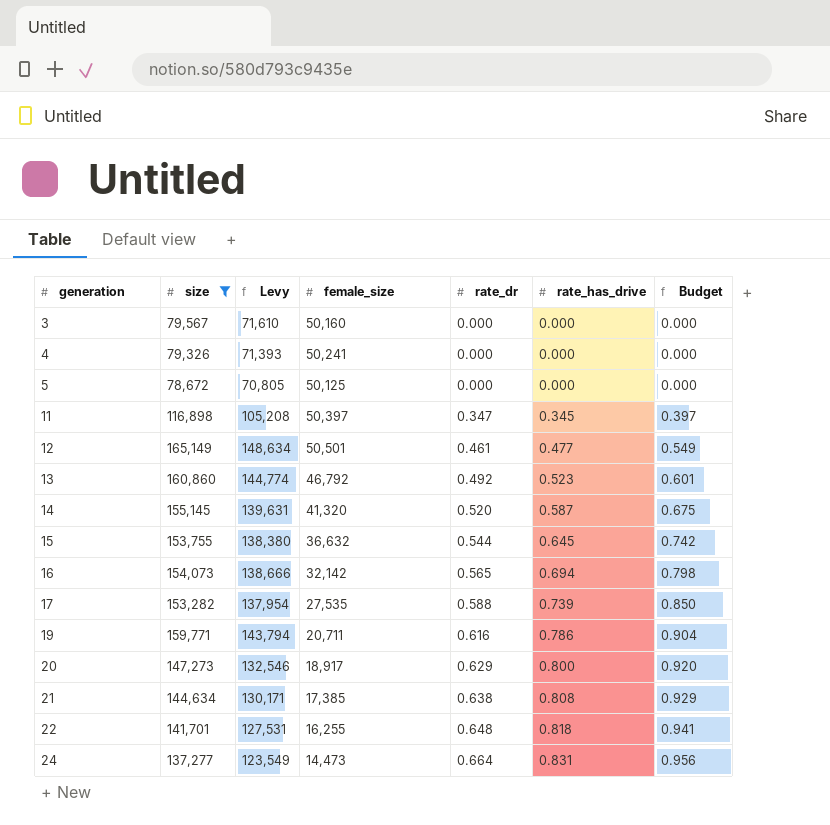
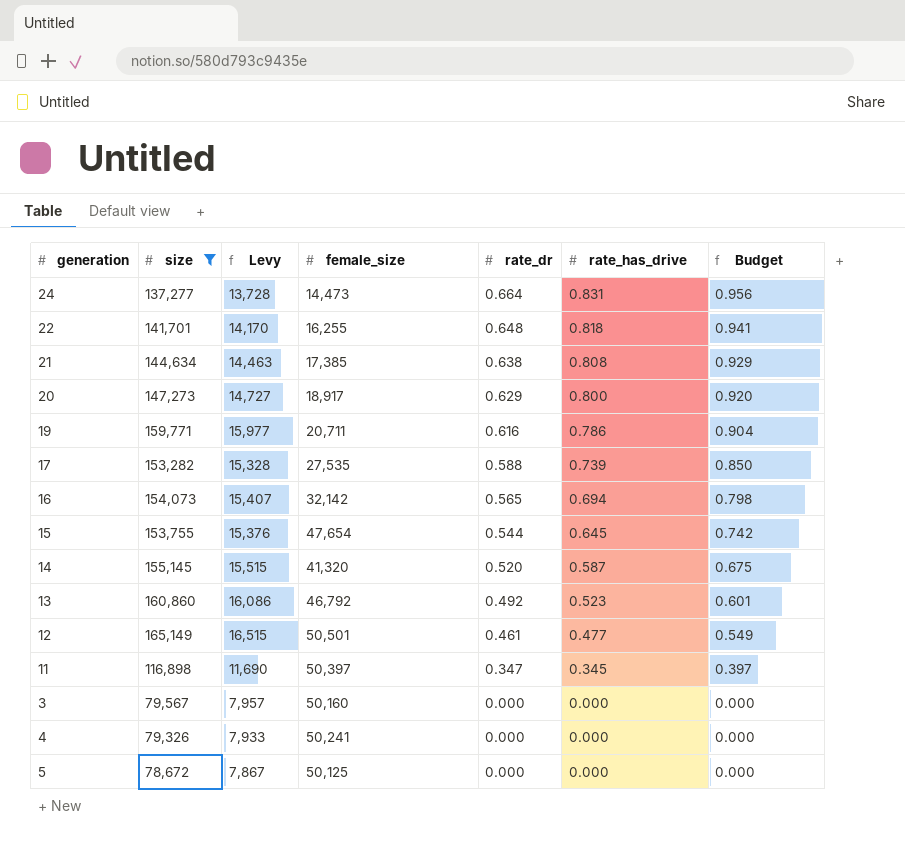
row order: generation ascending -> rate_dr descending
column Levy | formula: [size] * 0.9 -> [size] * 0.1
15 | female_size: 36,632 -> 47,654

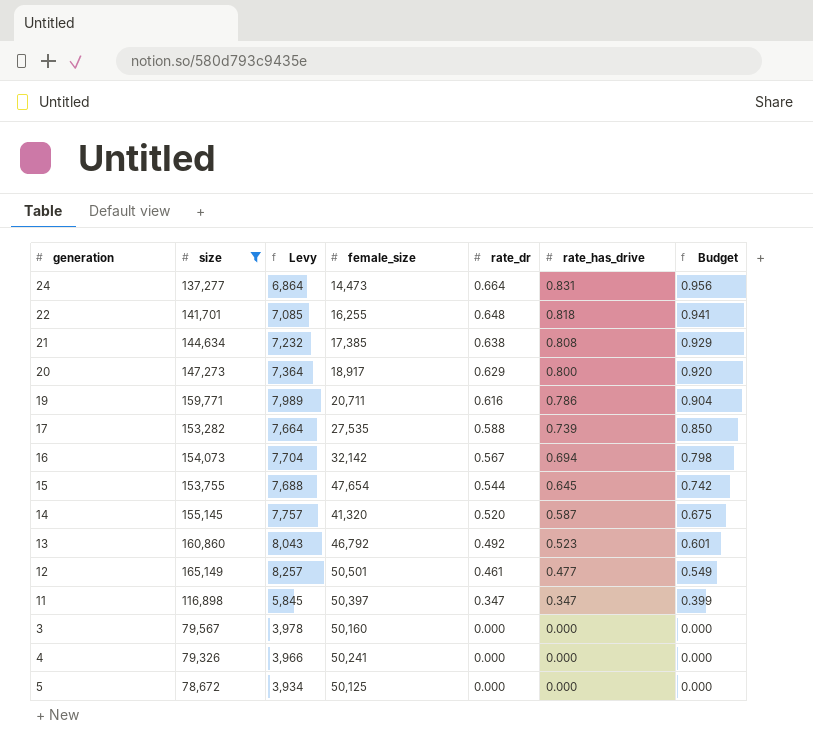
column Levy | formula: [size] * 0.1 -> [size] * 0.05
16 | rate_dr: 0.565 -> 0.567
11 | rate_has_drive: 0.345 -> 0.347
11 | Budget: 0.397 -> 0.399

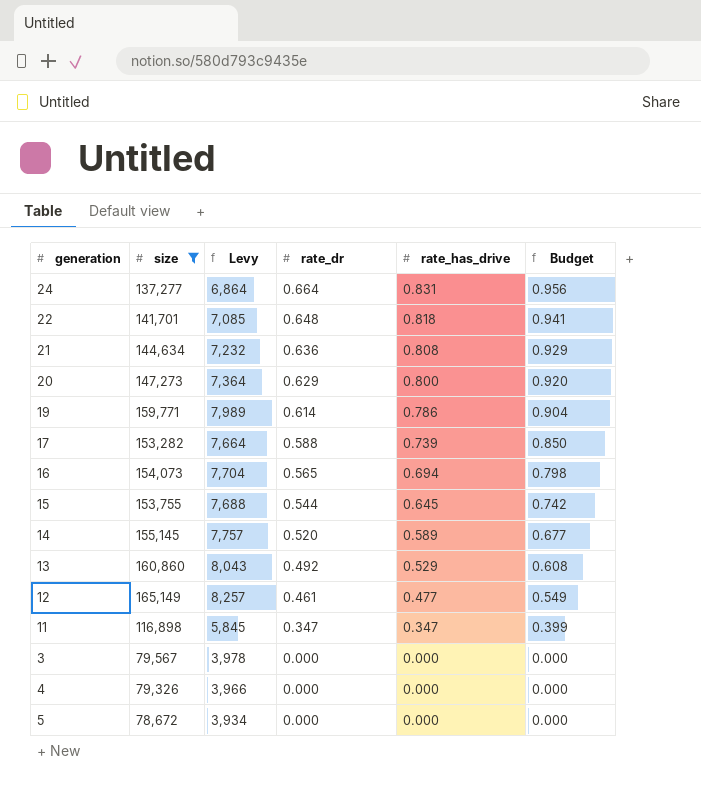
column female_size | position: 4 -> none
21 | rate_dr: 0.638 -> 0.636
19 | rate_dr: 0.616 -> 0.614
16 | rate_dr: 0.567 -> 0.565
14 | rate_has_drive: 0.587 -> 0.589
14 | Budget: 0.675 -> 0.677
13 | rate_has_drive: 0.523 -> 0.529
13 | Budget: 0.601 -> 0.608

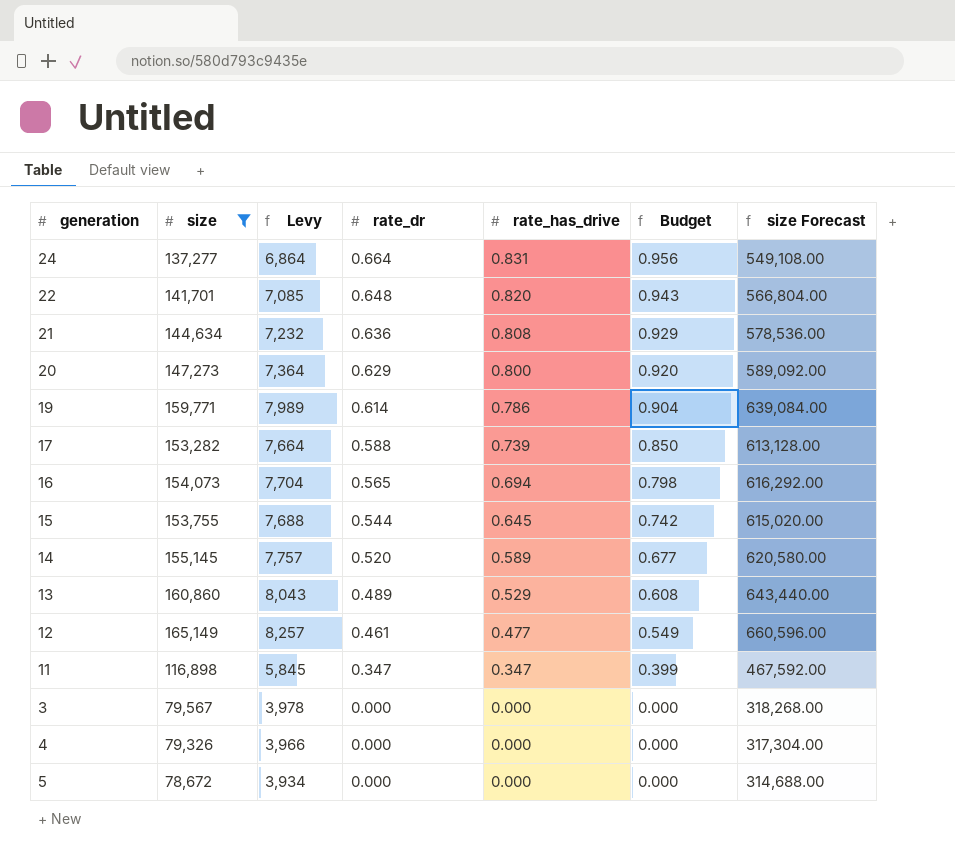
column size Forecast | formula: none -> [size] * 4
22 | rate_has_drive: 0.818 -> 0.820
22 | Budget: 0.941 -> 0.943
13 | rate_dr: 0.492 -> 0.489

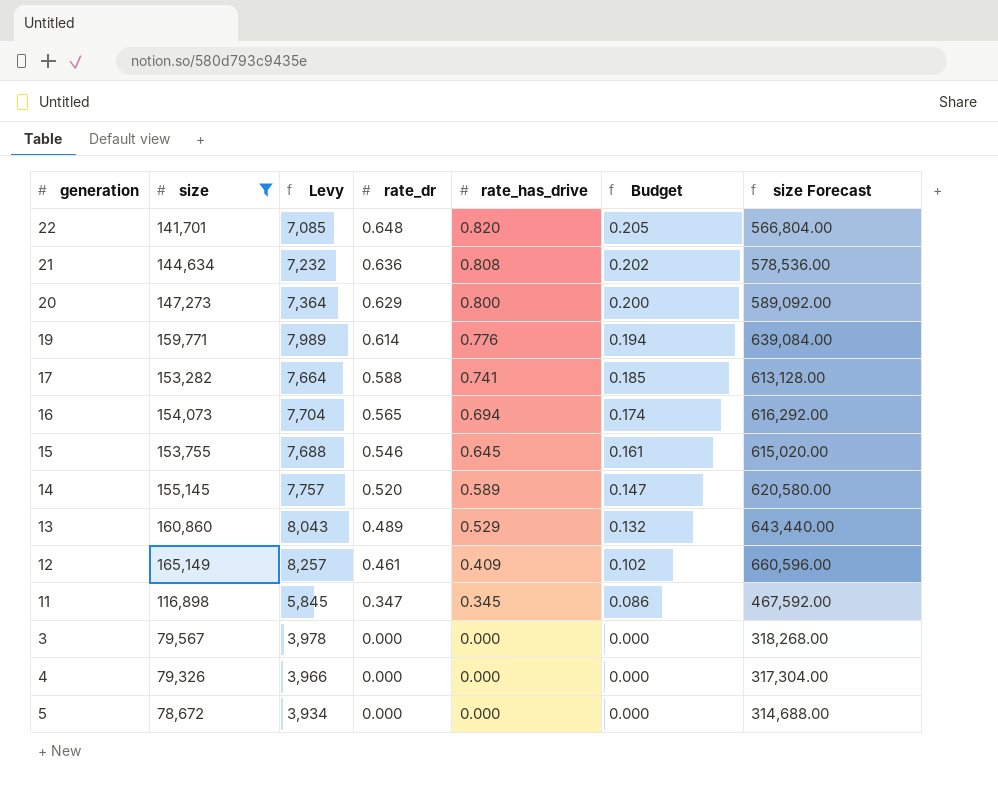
column Budget | formula: [rate_has_drive] * 1.15 -> [rate_has_drive] * 0.25
row 24: 137,277 | 6,864 | 0.664 | 0.831 | 0.956 | 549,108.00 -> none
19 | rate_has_drive: 0.786 -> 0.776
17 | rate_has_drive: 0.739 -> 0.741
15 | rate_dr: 0.544 -> 0.546
12 | rate_has_drive: 0.477 -> 0.409
11 | rate_has_drive: 0.347 -> 0.345

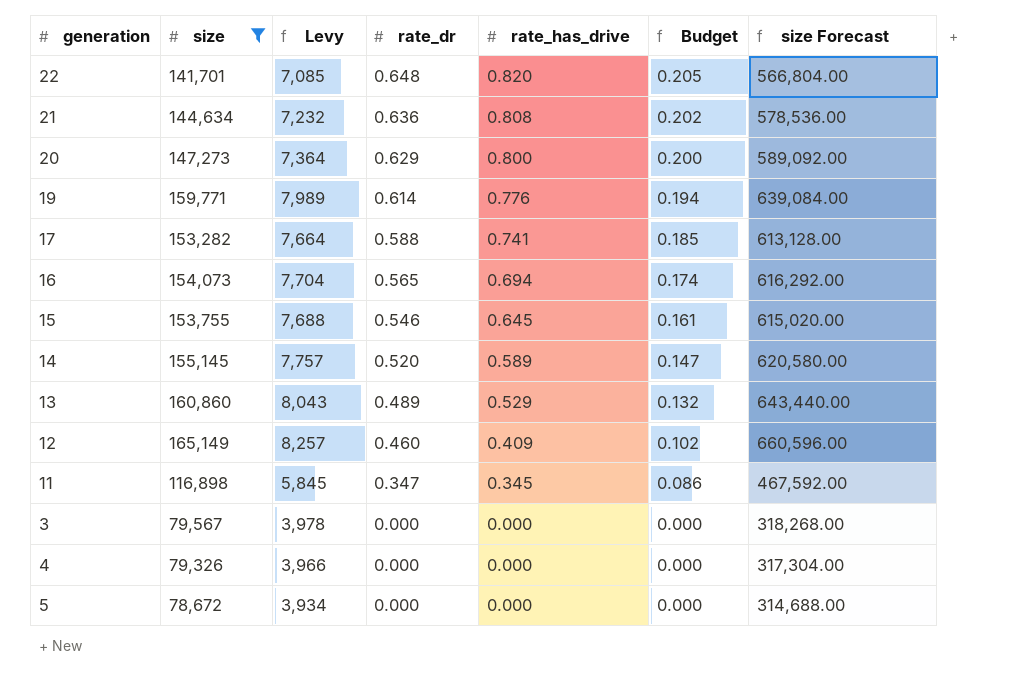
12 | rate_dr: 0.461 -> 0.460

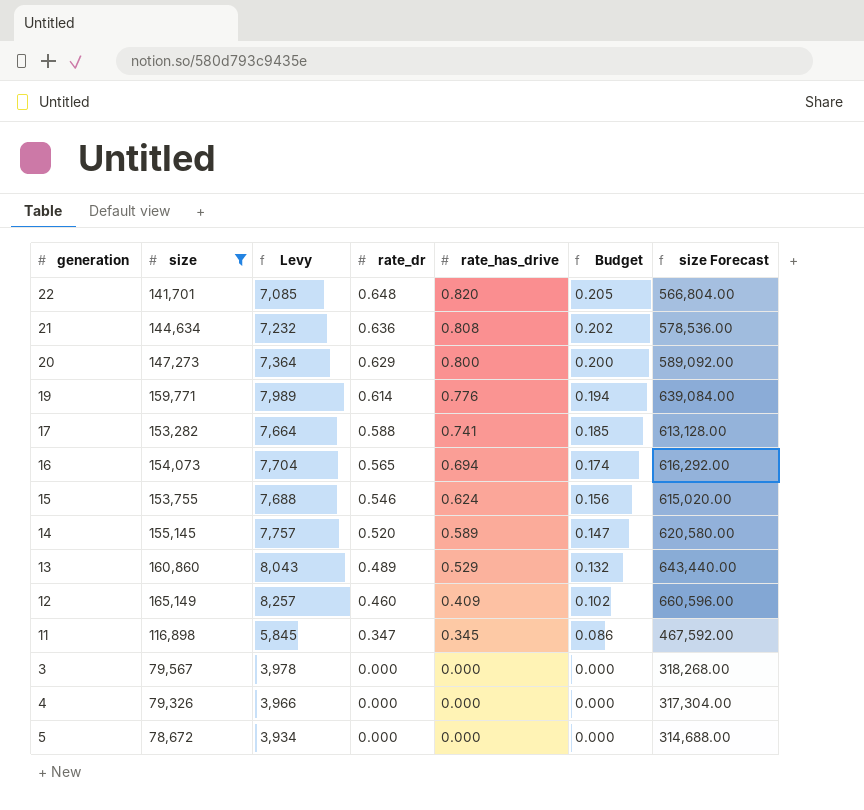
15 | rate_has_drive: 0.645 -> 0.624
15 | Budget: 0.161 -> 0.156

